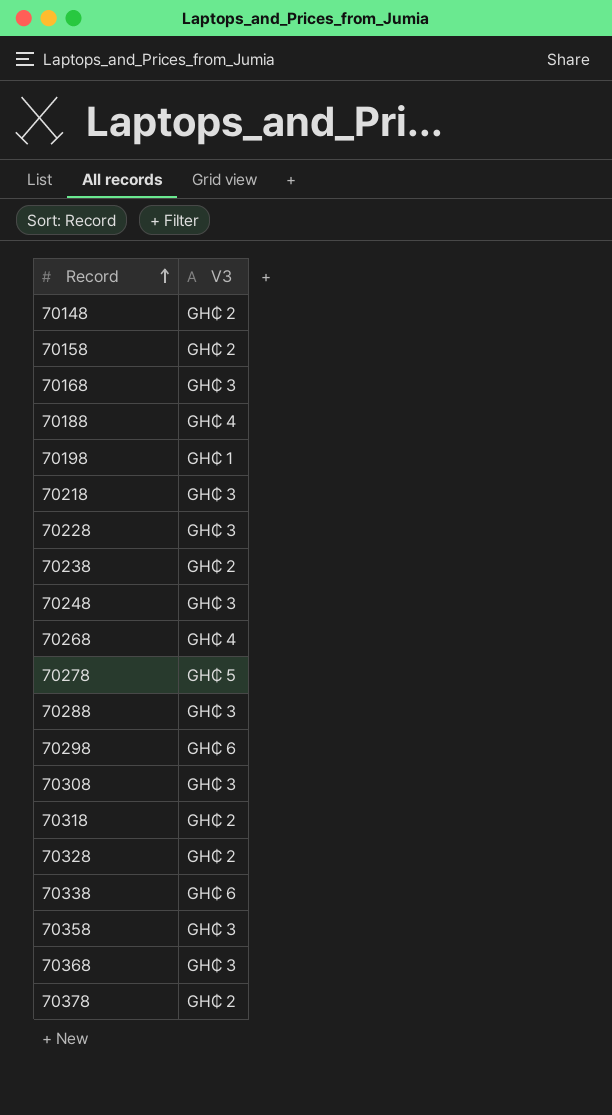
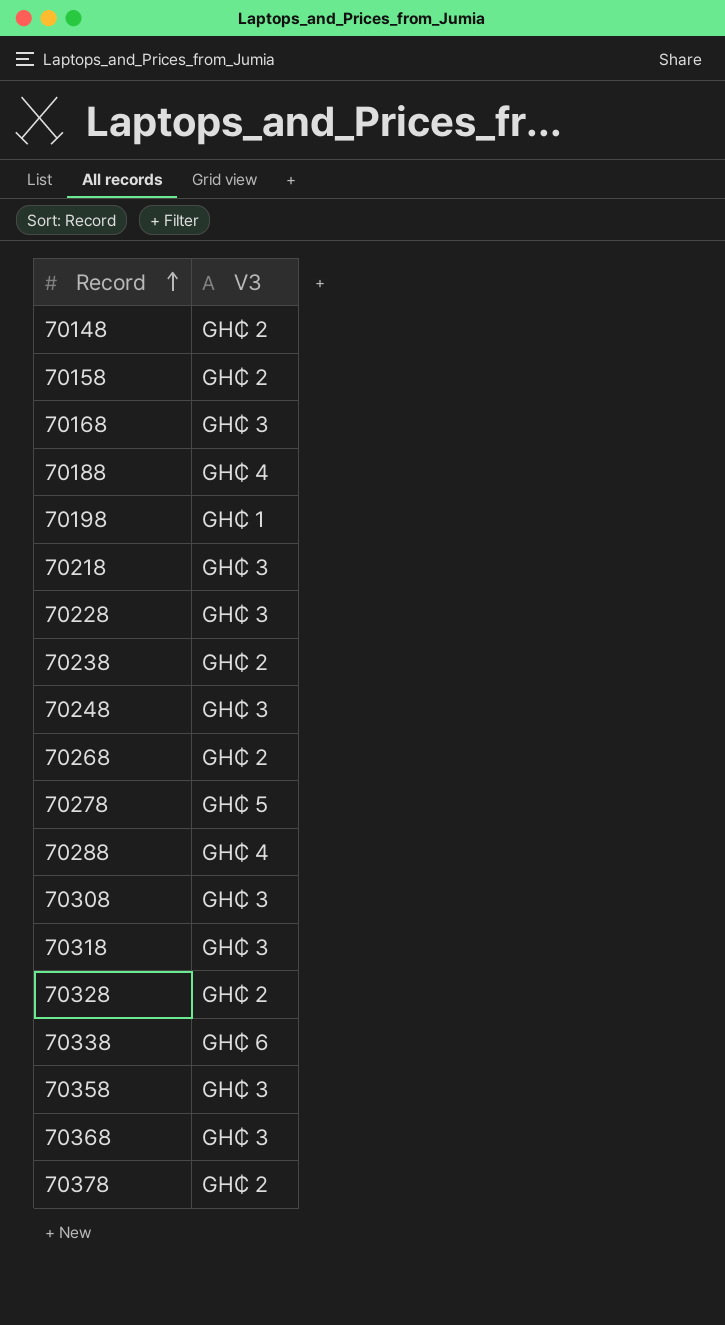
row 70298: GH₵ 6 -> none
70268 | V3: GH₵ 4 -> GH₵ 2
70288 | V3: GH₵ 3 -> GH₵ 4
70318 | V3: GH₵ 2 -> GH₵ 3

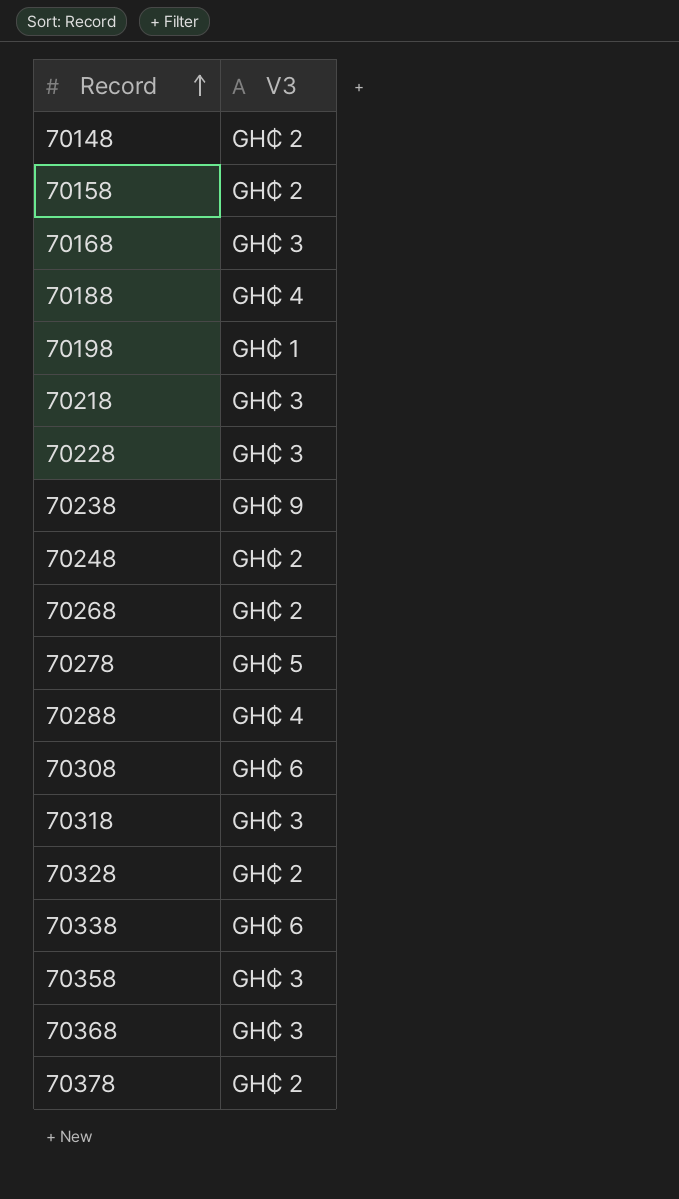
70238 | V3: GH₵ 2 -> GH₵ 9
70248 | V3: GH₵ 3 -> GH₵ 2
70308 | V3: GH₵ 3 -> GH₵ 6

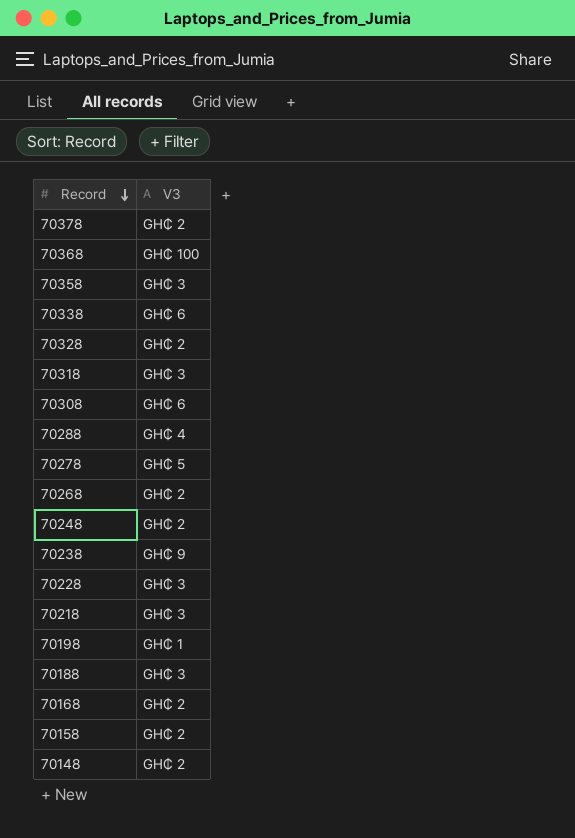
row order: Record ascending -> Record descending
70368 | V3: GH₵ 3 -> GH₵ 100
70188 | V3: GH₵ 4 -> GH₵ 3
70168 | V3: GH₵ 3 -> GH₵ 2

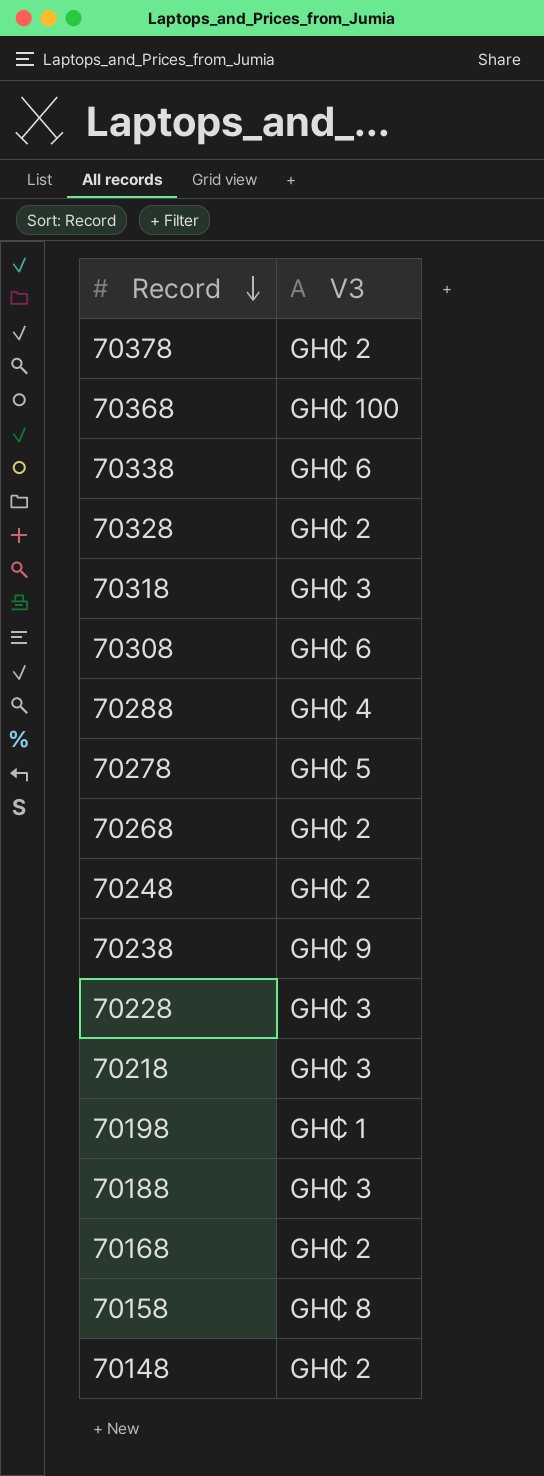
row 70358: GH₵ 3 -> none
70158 | V3: GH₵ 2 -> GH₵ 8

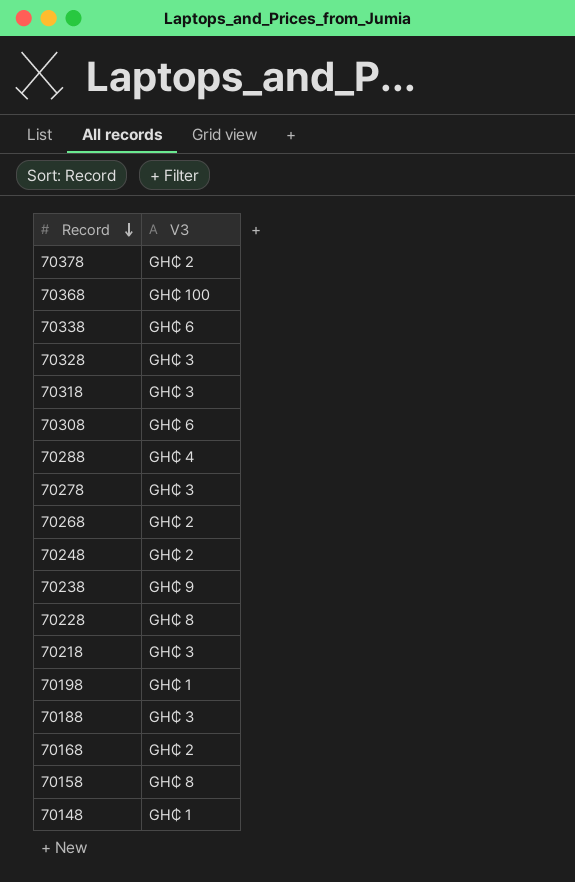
70328 | V3: GH₵ 2 -> GH₵ 3
70278 | V3: GH₵ 5 -> GH₵ 3
70228 | V3: GH₵ 3 -> GH₵ 8
70148 | V3: GH₵ 2 -> GH₵ 1

